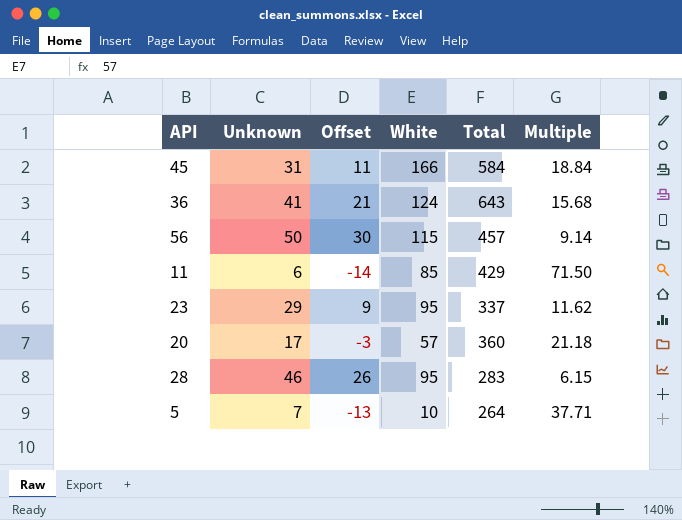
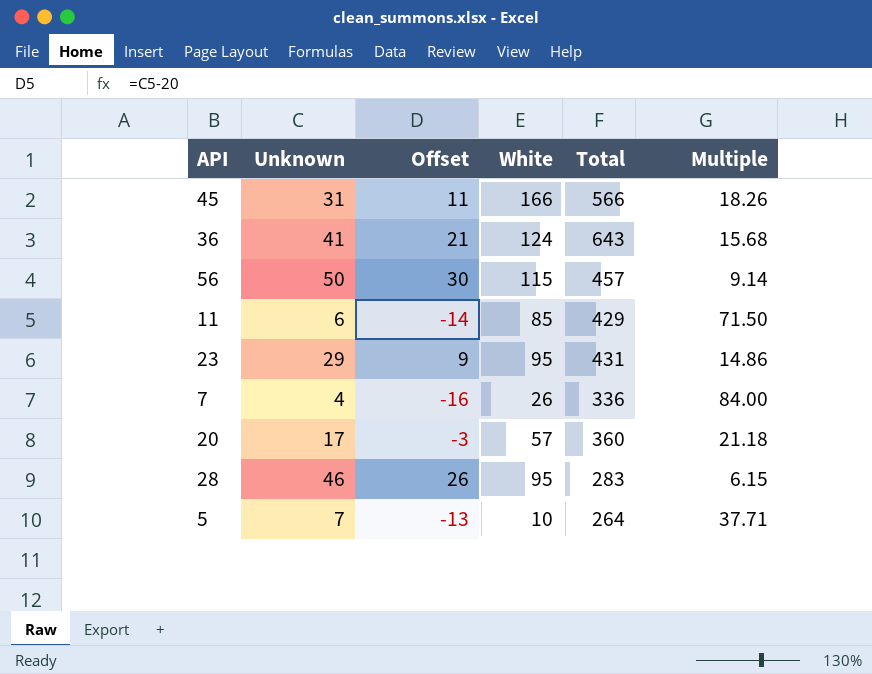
45 | Total: 584 -> 566
45 | Multiple: 18.84 -> 18.26
23 | Total: 337 -> 431
23 | Multiple: 11.62 -> 14.86
row 7: none -> 4 | -16 | 26 | 336 | 84.00

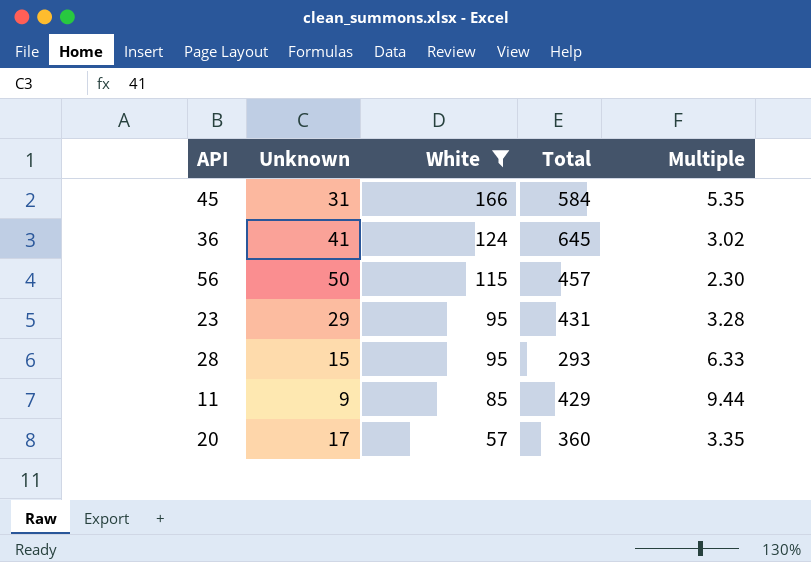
filter: none -> White >= 57
row order: none -> White descending
column Offset | formula: [Unknown] - 20 -> none
column Multiple | formula: [Total] / [Unknown] -> [White] / [Unknown]
45 | Total: 566 -> 584
36 | Total: 643 -> 645
28 | Unknown: 46 -> 15
28 | Total: 283 -> 293
11 | Unknown: 6 -> 9

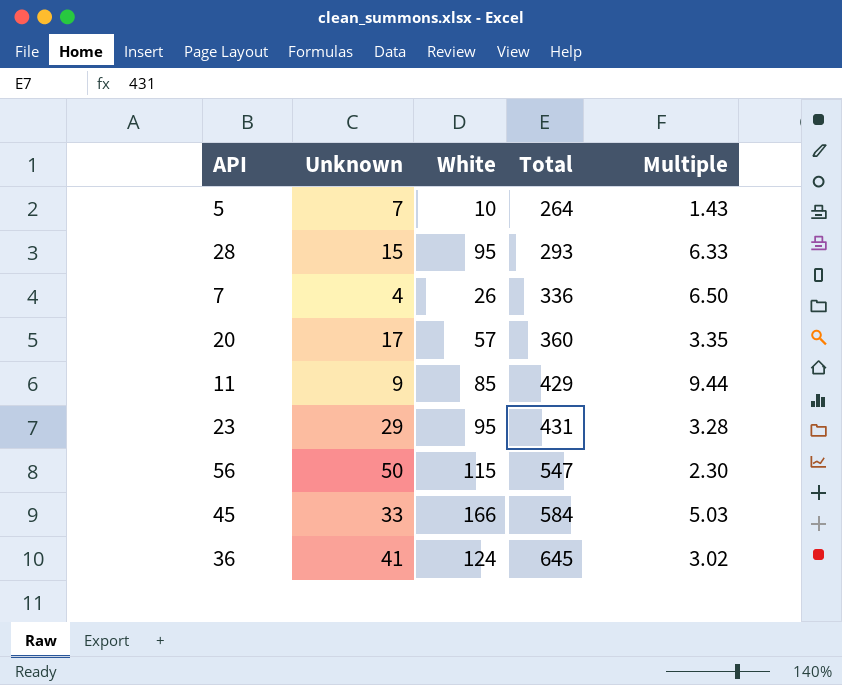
filter: White >= 57 -> none
row order: White descending -> Total ascending
56 | Total: 457 -> 547
45 | Unknown: 31 -> 33
45 | Multiple: 5.35 -> 5.03

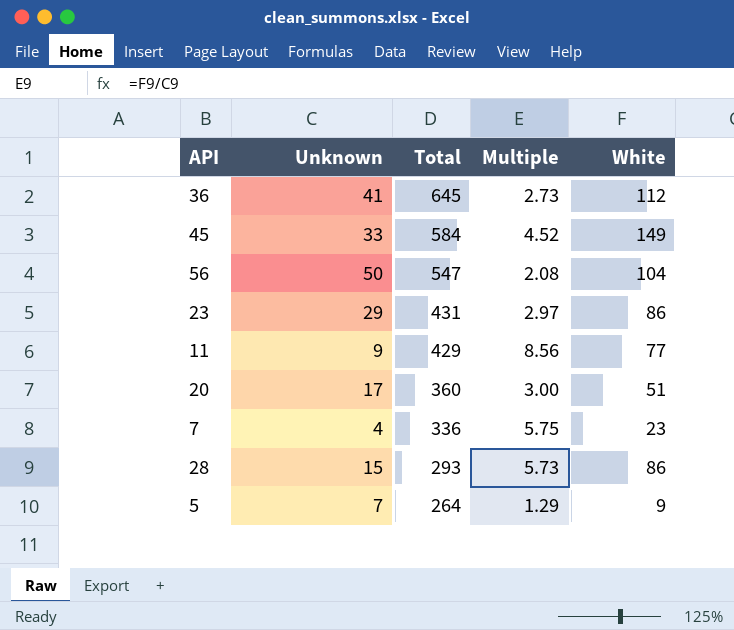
row order: Total ascending -> Total descending
column White | position: 3 -> 5
36 | Multiple: 3.02 -> 2.73
36 | White: 124 -> 112
45 | Multiple: 5.03 -> 4.52
45 | White: 166 -> 149
56 | Multiple: 2.30 -> 2.08
56 | White: 115 -> 104
23 | Multiple: 3.28 -> 2.97
23 | White: 95 -> 86
11 | Multiple: 9.44 -> 8.56
11 | White: 85 -> 77
20 | Multiple: 3.35 -> 3.00
20 | White: 57 -> 51
7 | Multiple: 6.50 -> 5.75
7 | White: 26 -> 23
28 | Multiple: 6.33 -> 5.73
28 | White: 95 -> 86
5 | Multiple: 1.43 -> 1.29
5 | White: 10 -> 9

